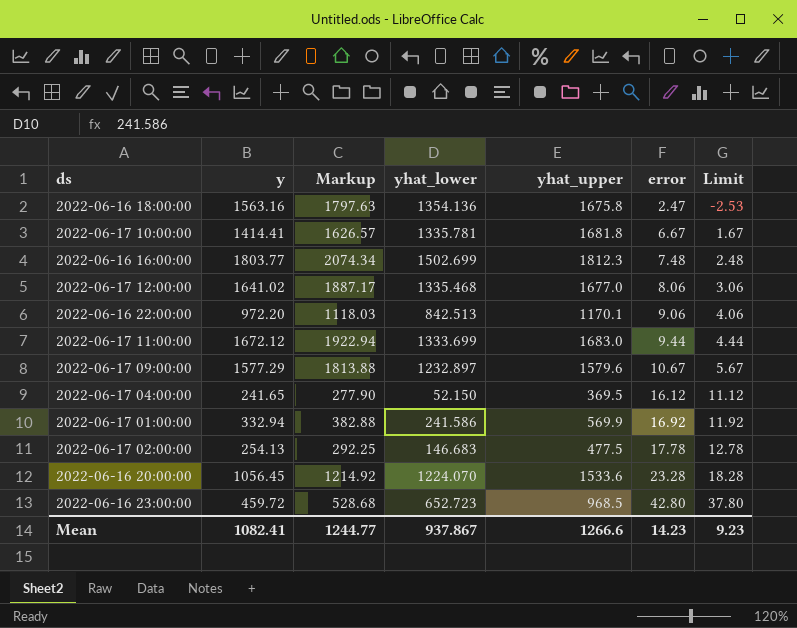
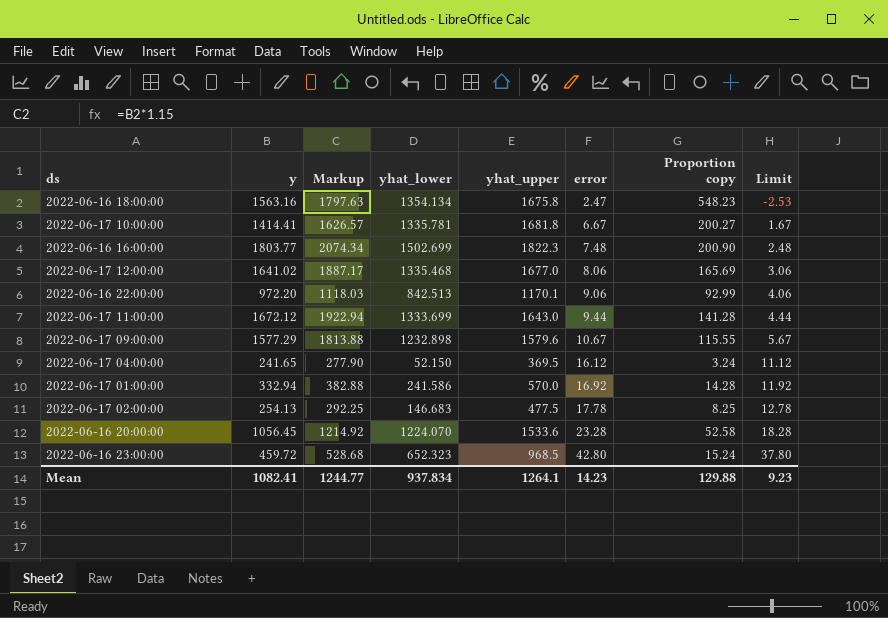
column Proportion copy | formula: none -> [yhat_lower] / [error]
2022-06-16 18:00:00 | yhat_lower: 1354.136 -> 1354.134
2022-06-16 16:00:00 | yhat_upper: 1812.3 -> 1822.3
2022-06-17 11:00:00 | yhat_upper: 1683.0 -> 1643.0
2022-06-17 09:00:00 | yhat_lower: 1232.897 -> 1232.898
2022-06-17 01:00:00 | yhat_upper: 569.9 -> 570.0
2022-06-16 23:00:00 | yhat_lower: 652.723 -> 652.323
Mean | yhat_lower: 937.867 -> 937.834
Mean | yhat_upper: 1266.6 -> 1264.1

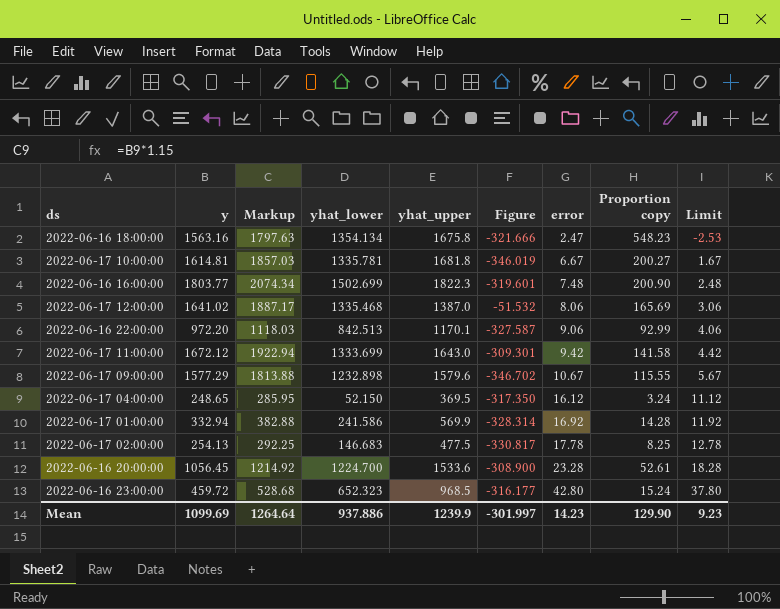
column Figure | formula: none -> [yhat_lower] - [yhat_upper]
2022-06-17 10:00:00 | y: 1414.41 -> 1614.81
2022-06-17 10:00:00 | Markup: 1626.57 -> 1857.03
2022-06-17 12:00:00 | yhat_upper: 1677.0 -> 1387.0
2022-06-17 11:00:00 | error: 9.44 -> 9.42
2022-06-17 11:00:00 | Proportion copy: 141.28 -> 141.58
2022-06-17 11:00:00 | Limit: 4.44 -> 4.42
2022-06-17 04:00:00 | y: 241.65 -> 248.65
2022-06-17 04:00:00 | Markup: 277.90 -> 285.95
2022-06-17 01:00:00 | yhat_upper: 570.0 -> 569.9
2022-06-16 20:00:00 | yhat_lower: 1224.070 -> 1224.700
2022-06-16 20:00:00 | Proportion copy: 52.58 -> 52.61
Mean | y: 1082.41 -> 1099.69
Mean | Markup: 1244.77 -> 1264.64
Mean | yhat_lower: 937.834 -> 937.886
Mean | yhat_upper: 1264.1 -> 1239.9
Mean | Proportion copy: 129.88 -> 129.90

